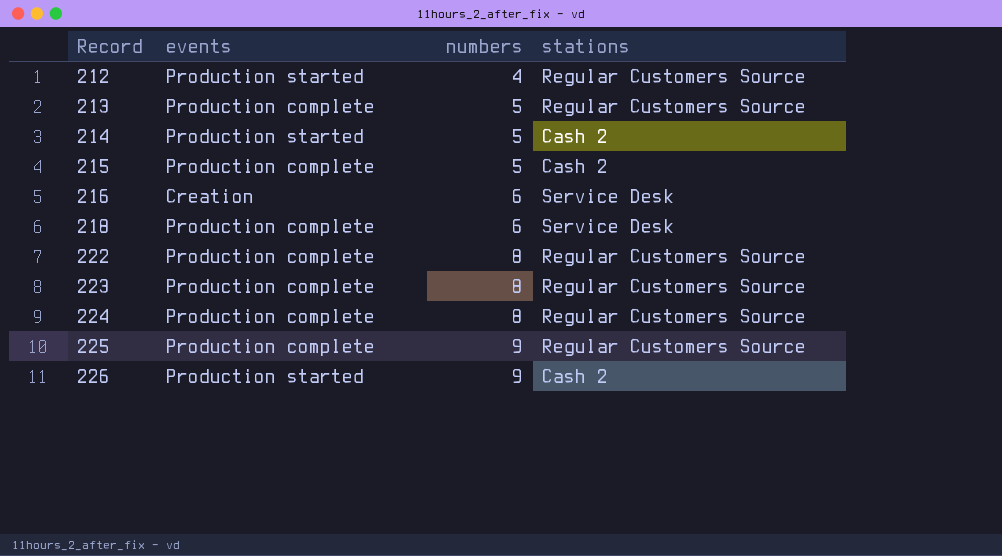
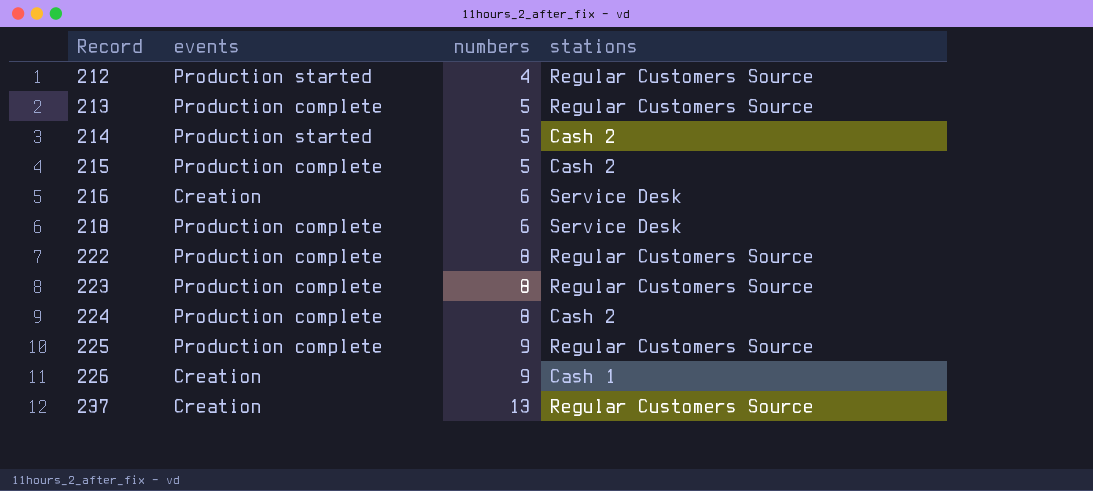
224 | stations: Regular Customers Source -> Cash 2
226 | events: Production started -> Creation
226 | stations: Cash 2 -> Cash 1
row 237: none -> Creation | 13 | Regular Customers Source

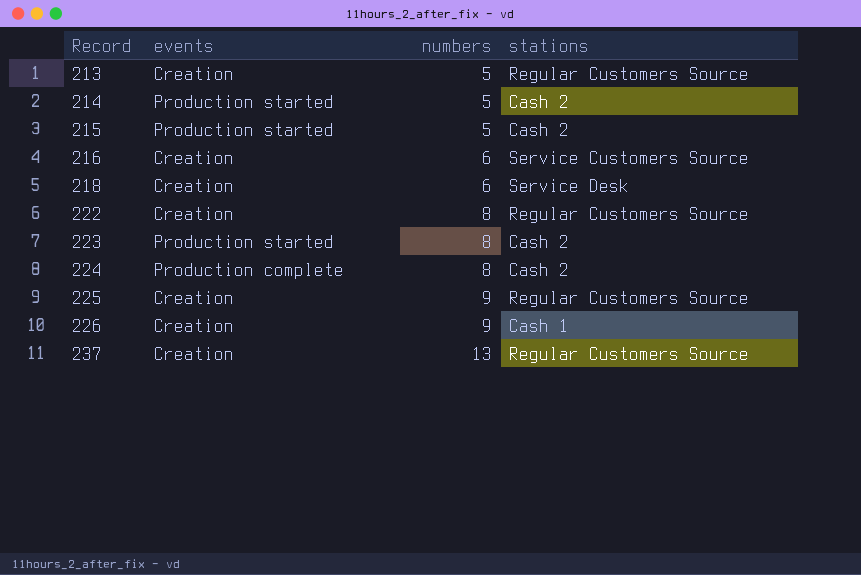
row 212: Production started | 4 | Regular Customers Source -> none
213 | events: Production complete -> Creation
215 | events: Production complete -> Production started
216 | stations: Service Desk -> Service Customers Source
218 | events: Production complete -> Creation
222 | events: Production complete -> Creation
223 | events: Production complete -> Production started
223 | stations: Regular Customers Source -> Cash 2
225 | events: Production complete -> Creation

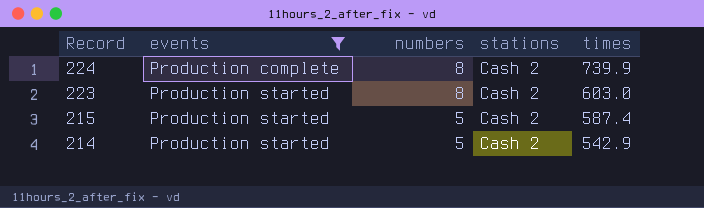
filter: none -> events != Creation
row order: Record ascending -> Record descending
column times | position: none -> 5

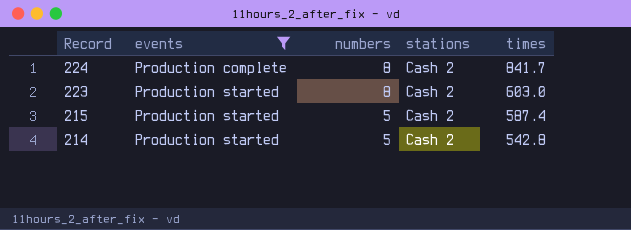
224 | times: 739.9 -> 841.7
214 | times: 542.9 -> 542.8

